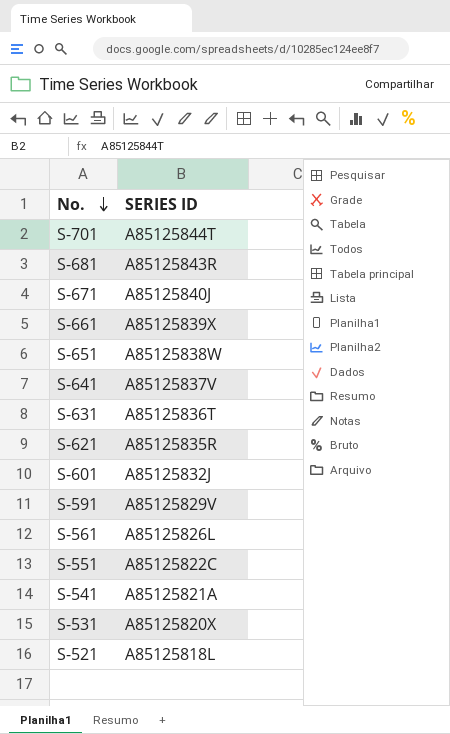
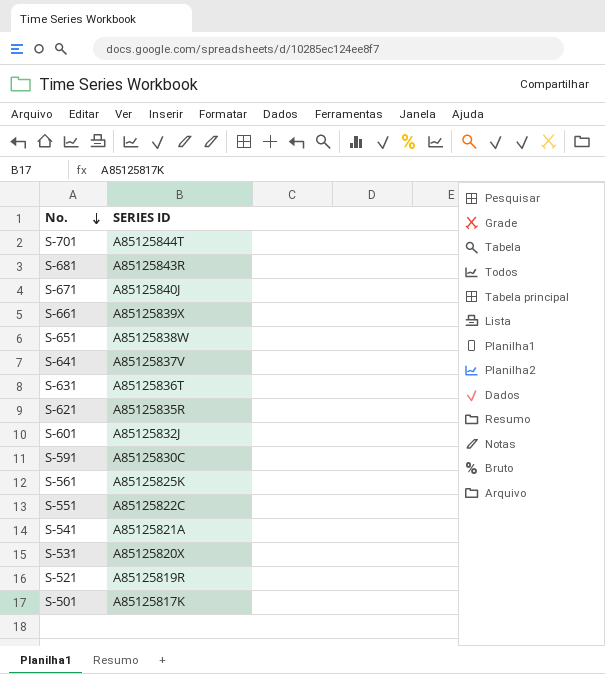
S-591 | SERIES ID: A85125829V -> A85125830C
S-561 | SERIES ID: A85125826L -> A85125825K
S-521 | SERIES ID: A85125818L -> A85125819R
row S-501: none -> A85125817K

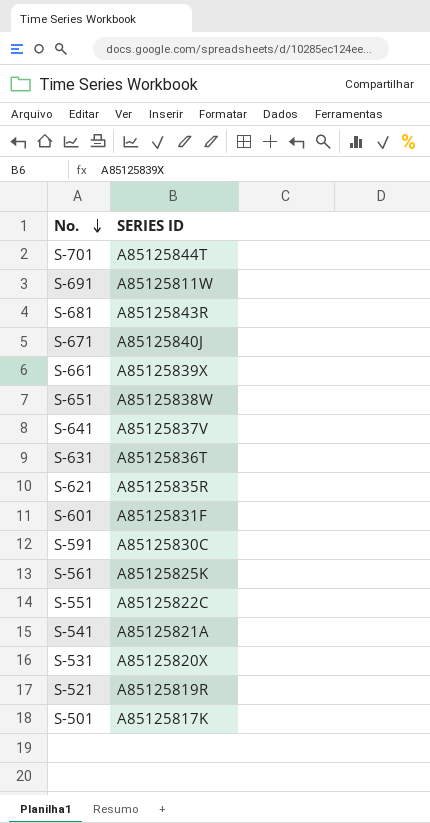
row S-691: none -> A85125811W
S-601 | SERIES ID: A85125832J -> A85125831F

